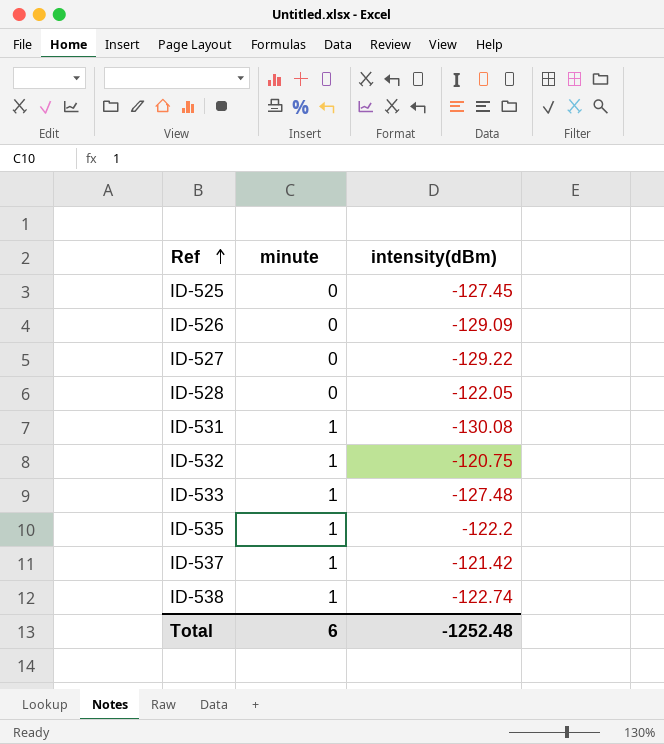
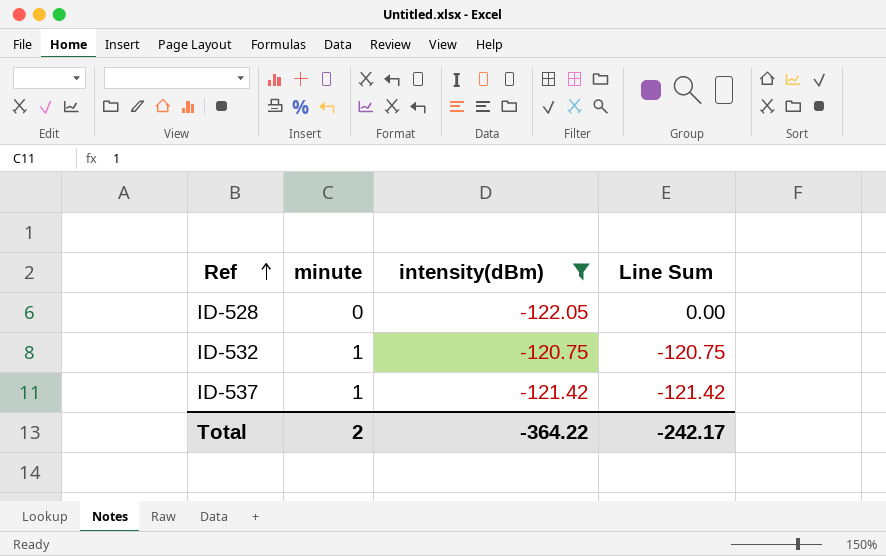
filter: none -> intensity(dBm) >= -122.05
column Line Sum | formula: none -> [minute] * [intensity(dBm)]
Total | minute: 6 -> 2
Total | intensity(dBm): -1252.48 -> -364.22

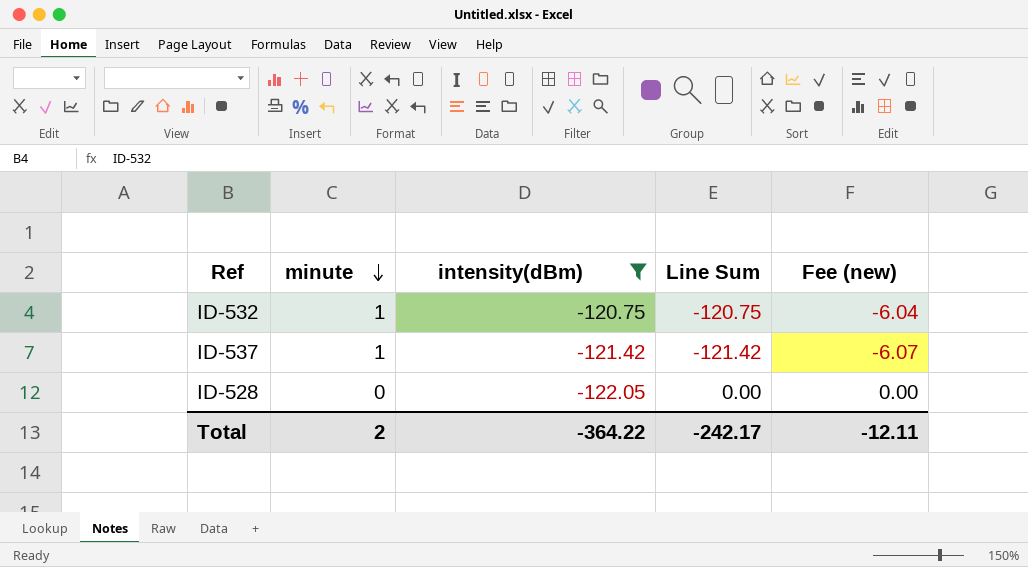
row order: Ref ascending -> minute descending
column Fee (new) | formula: none -> [Line Sum] * 0.05

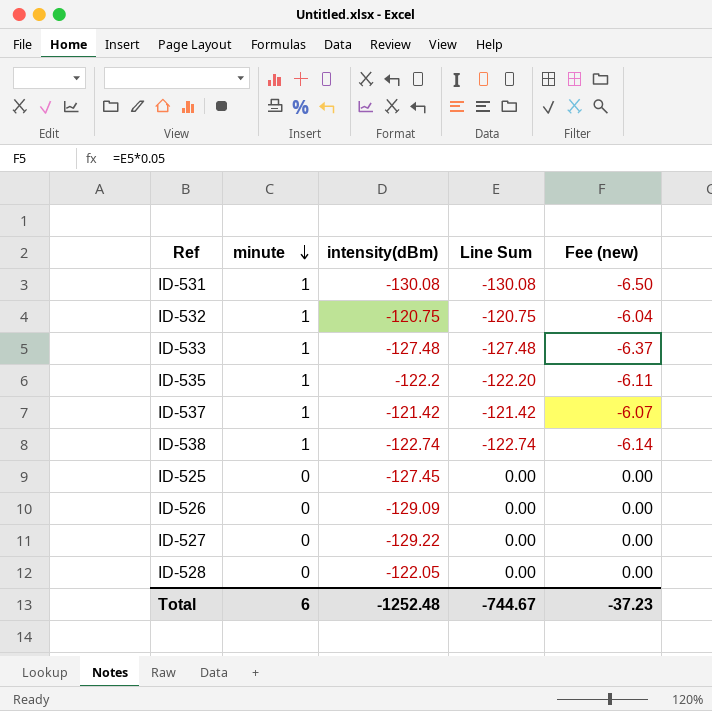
filter: intensity(dBm) >= -122.05 -> none
Total | minute: 2 -> 6
Total | intensity(dBm): -364.22 -> -1252.48
Total | Line Sum: -242.17 -> -744.67
Total | Fee (new): -12.11 -> -37.23

